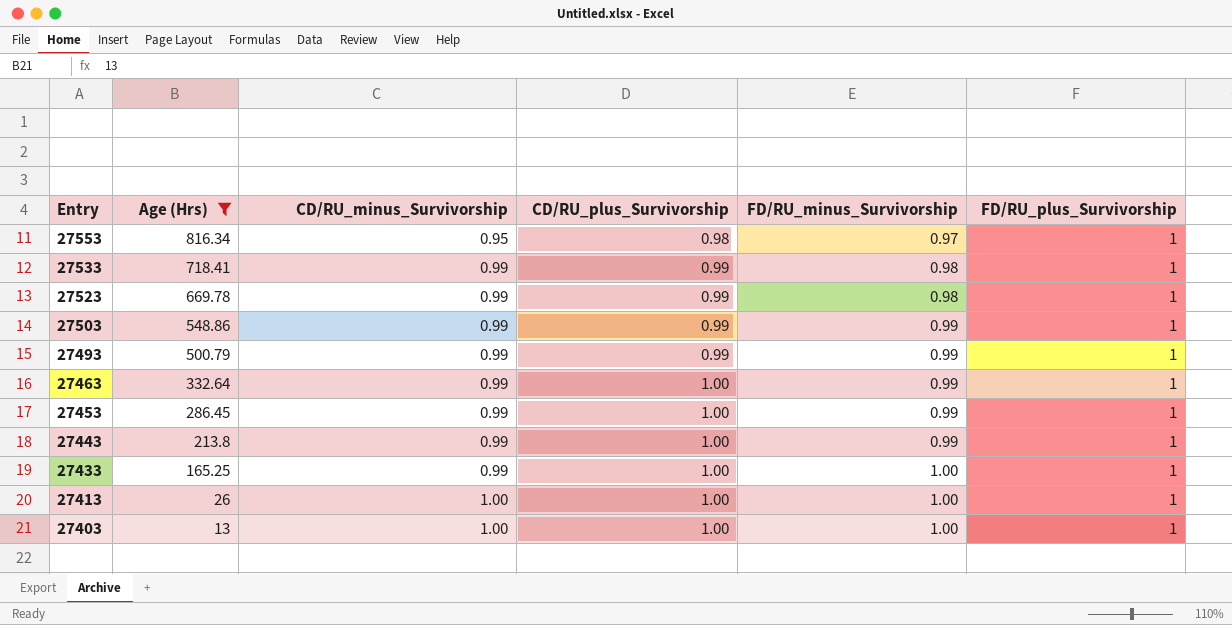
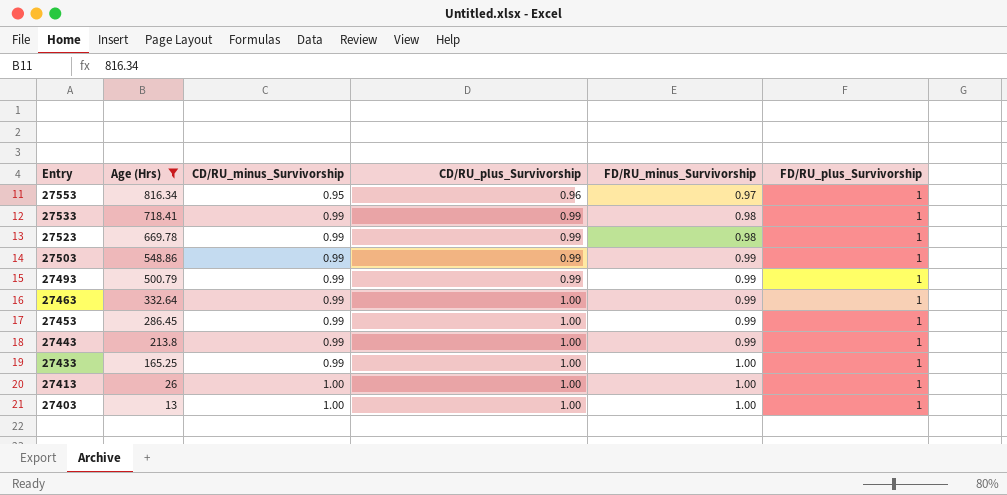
27553 | CD/RU_plus_Survivorship: 0.98 -> 0.96

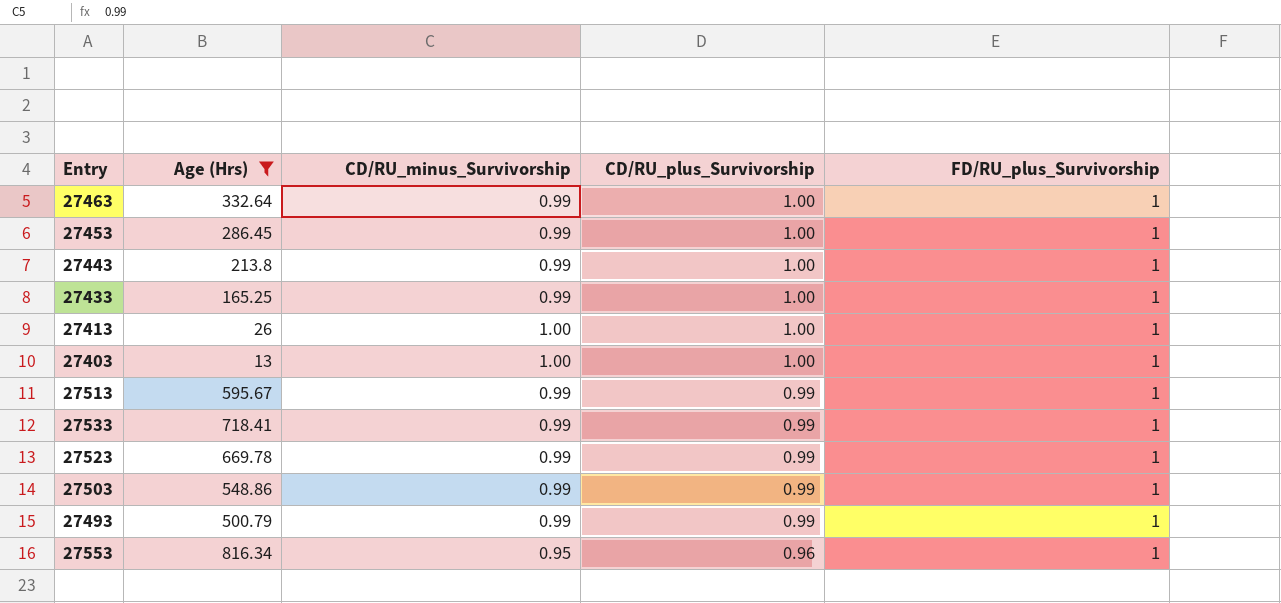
row order: Entry descending -> CD/RU_plus_Survivorship descending
column FD/RU_minus_Survivorship | position: 5 -> none
row 27513: none -> 595.67 | 0.99 | 0.99 | 1

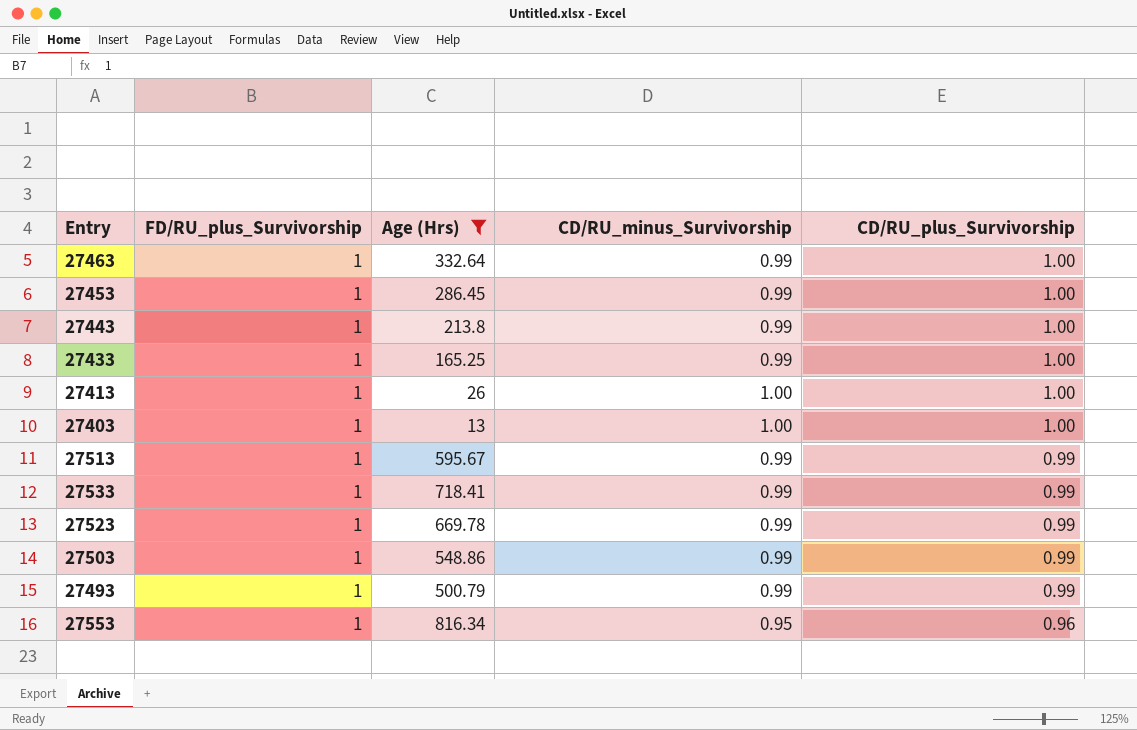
column FD/RU_plus_Survivorship | position: 5 -> 2

